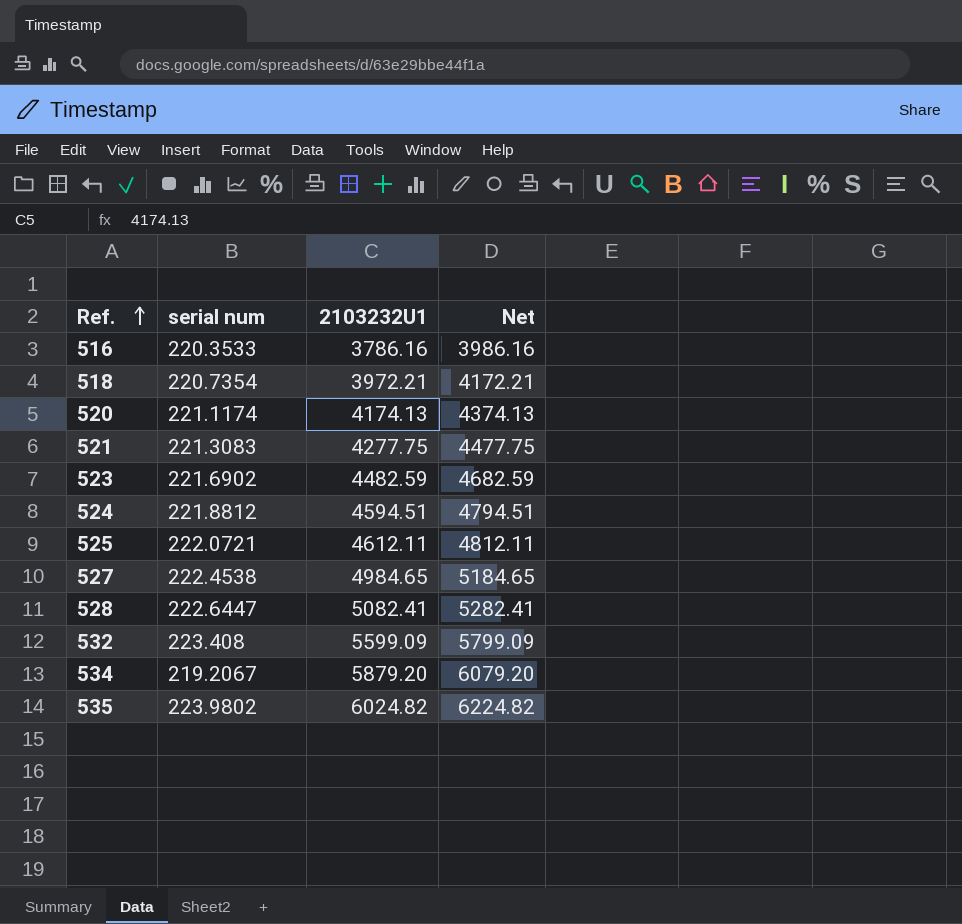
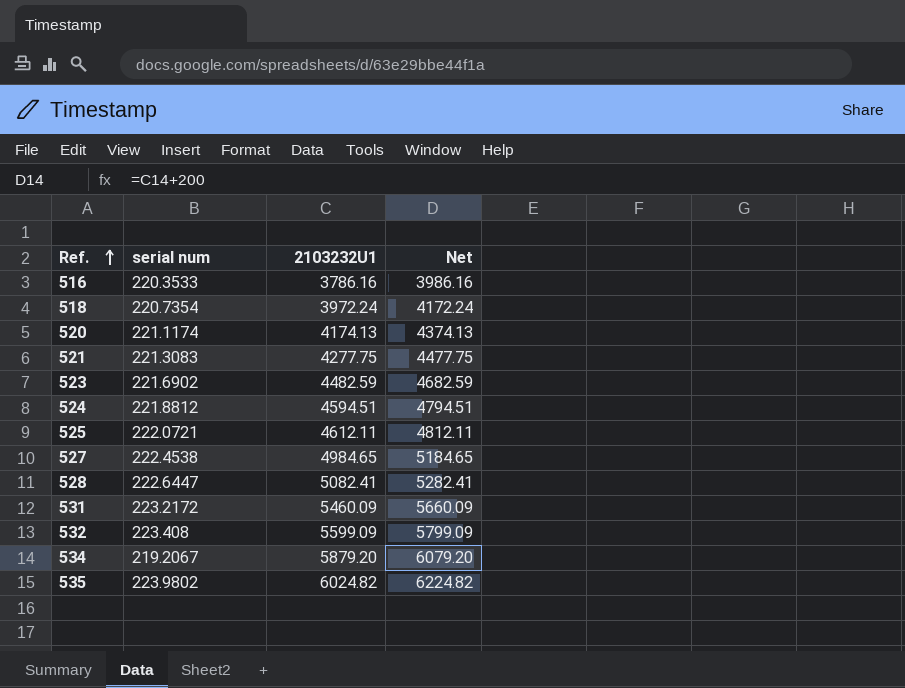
518 | 2103232U1: 3972.21 -> 3972.24
518 | Net: 4172.21 -> 4172.24
row 531: none -> 223.2172 | 5460.09 | 5660.09

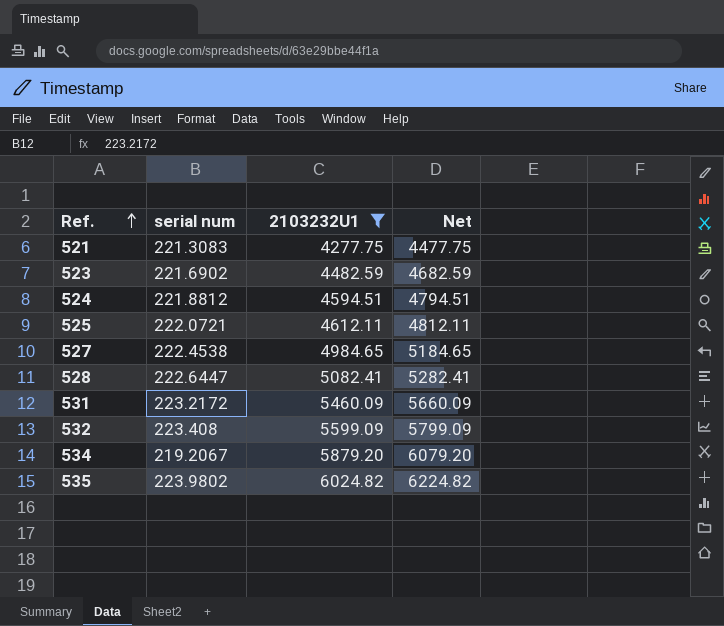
filter: none -> 2103232U1 >= 4277.75

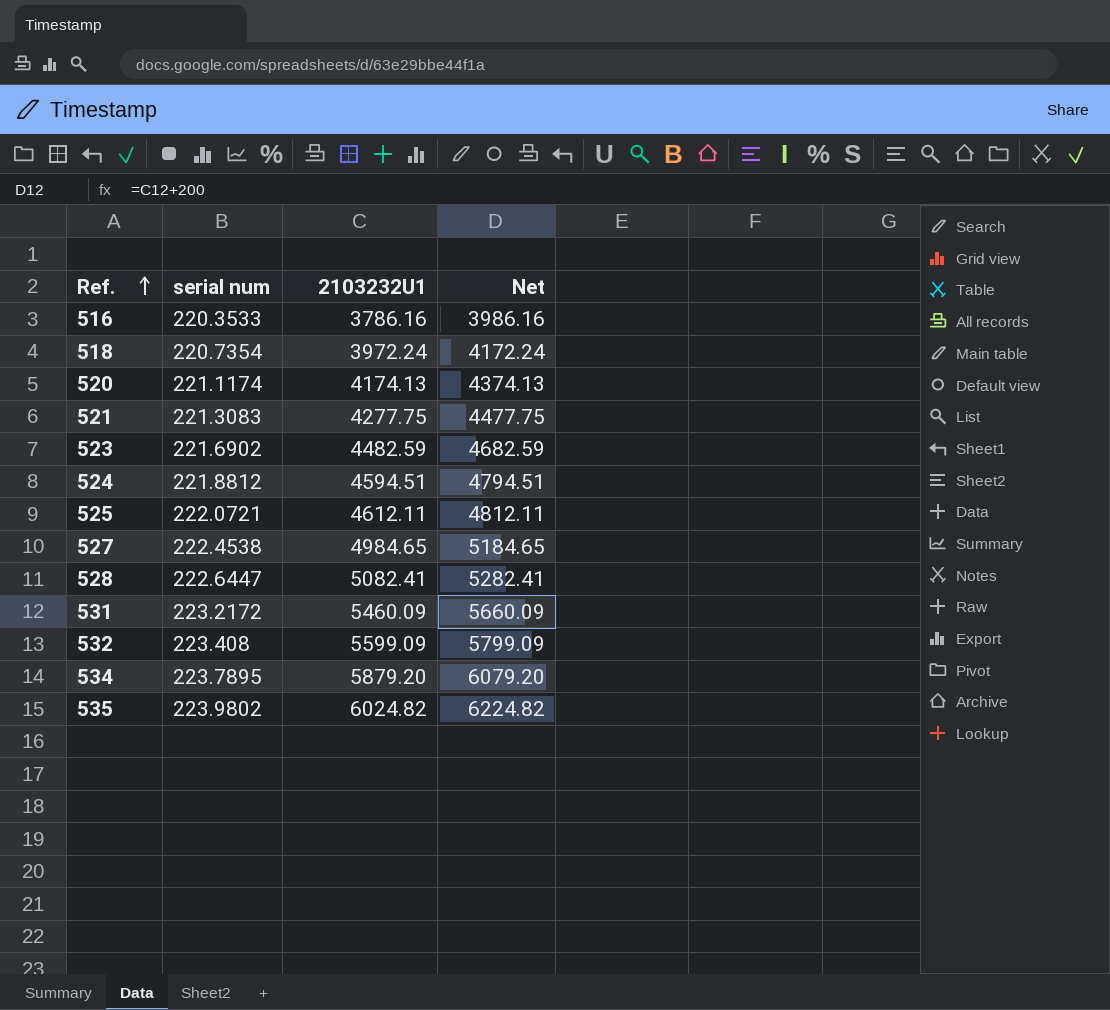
filter: 2103232U1 >= 4277.75 -> none
534 | serial num: 219.2067 -> 223.7895

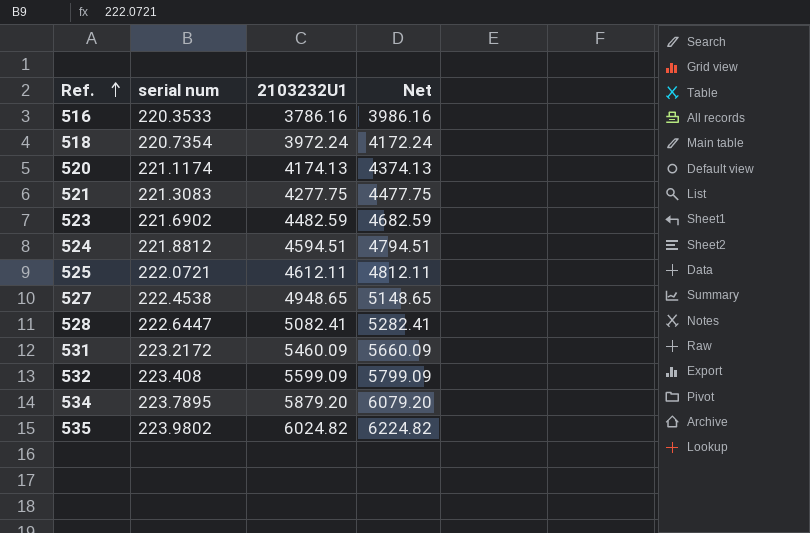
527 | 2103232U1: 4984.65 -> 4948.65
527 | Net: 5184.65 -> 5148.65

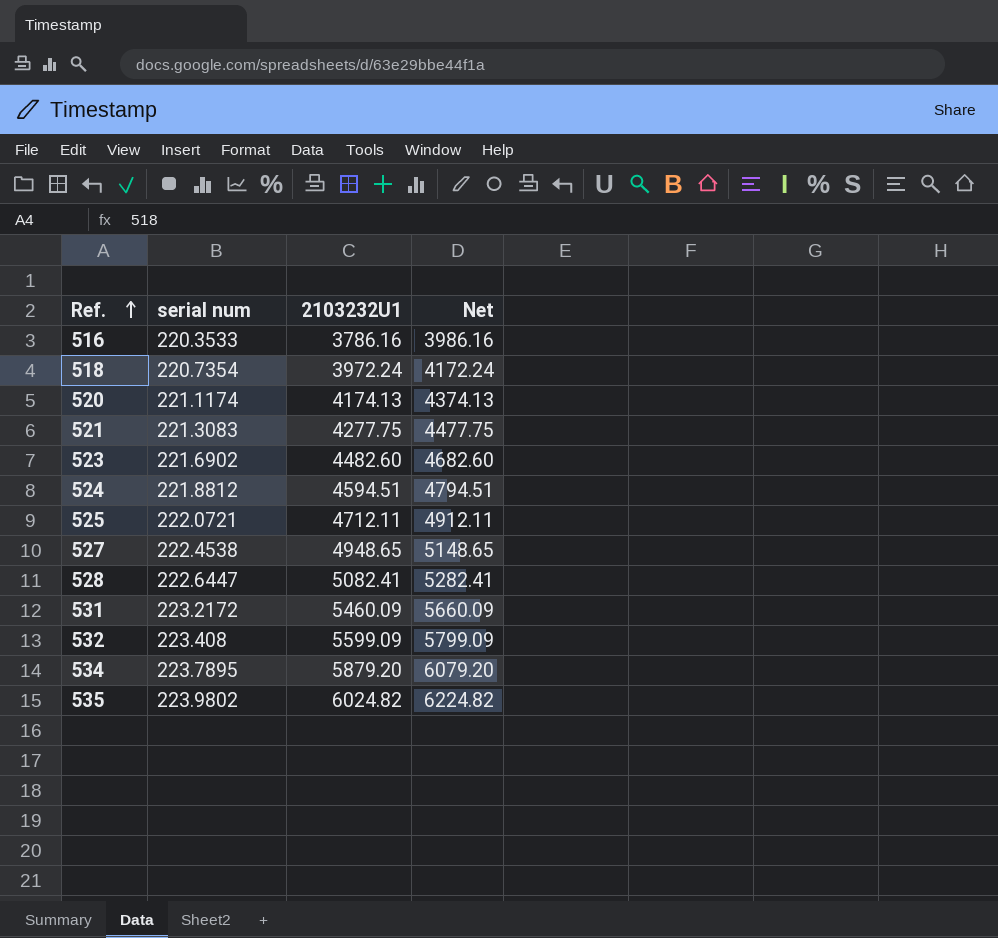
523 | 2103232U1: 4482.59 -> 4482.60
523 | Net: 4682.59 -> 4682.60
525 | 2103232U1: 4612.11 -> 4712.11
525 | Net: 4812.11 -> 4912.11

